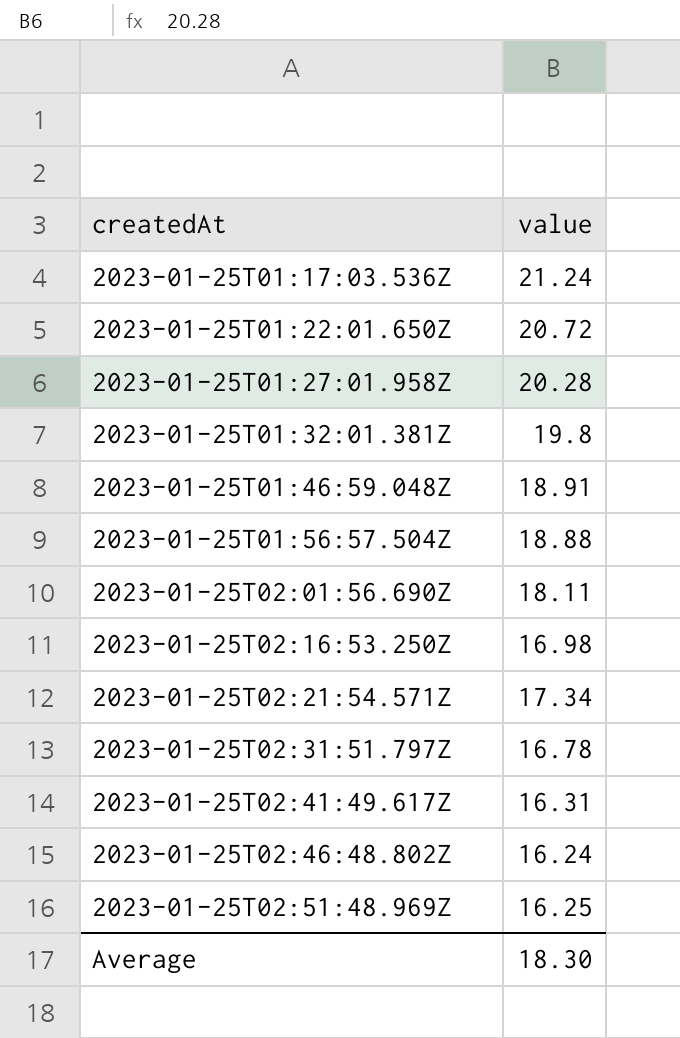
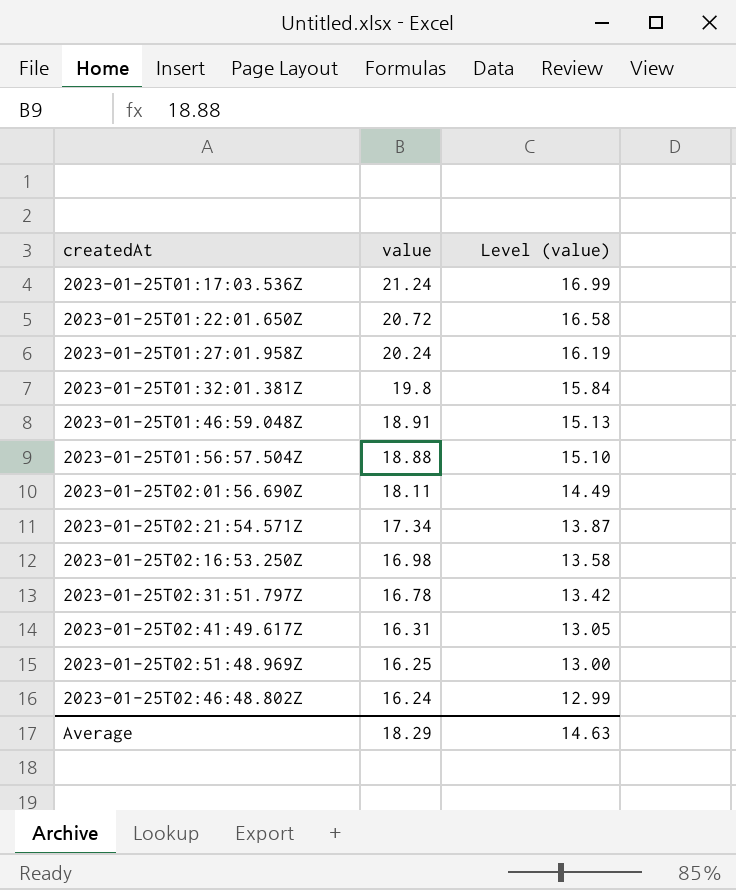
row order: createdAt ascending -> value descending
column Level (value) | formula: none -> [value] * 0.8
2023-01-25T01:27:01.958Z | value: 20.28 -> 20.24
Average | value: 18.30 -> 18.29

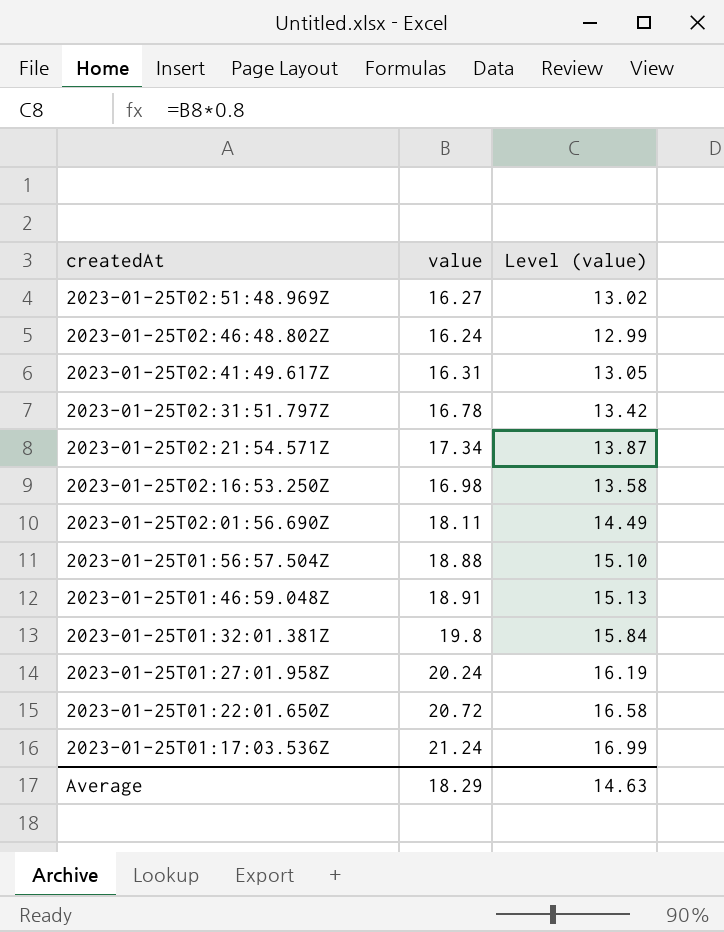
row order: value descending -> createdAt descending
2023-01-25T02:51:48.969Z | value: 16.25 -> 16.27
2023-01-25T02:51:48.969Z | Level (value): 13.00 -> 13.02

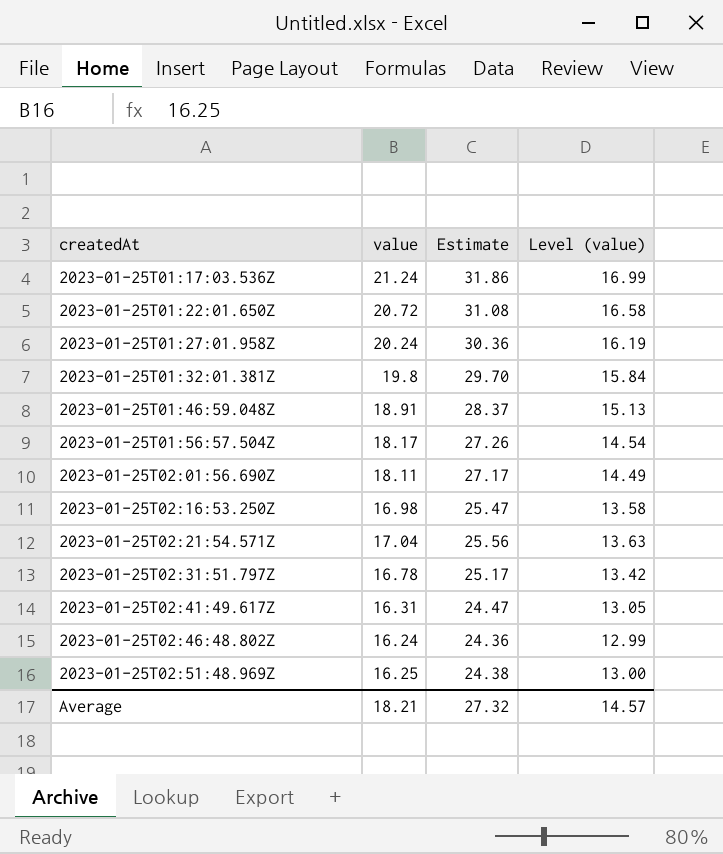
row order: createdAt descending -> createdAt ascending
column Estimate | formula: none -> [value] * 1.5
2023-01-25T01:56:57.504Z | value: 18.88 -> 18.17
2023-01-25T01:56:57.504Z | Level (value): 15.10 -> 14.54
2023-01-25T02:21:54.571Z | value: 17.34 -> 17.04
2023-01-25T02:21:54.571Z | Level (value): 13.87 -> 13.63
2023-01-25T02:51:48.969Z | value: 16.27 -> 16.25
2023-01-25T02:51:48.969Z | Level (value): 13.02 -> 13.00
Average | value: 18.29 -> 18.21
Average | Level (value): 14.63 -> 14.57

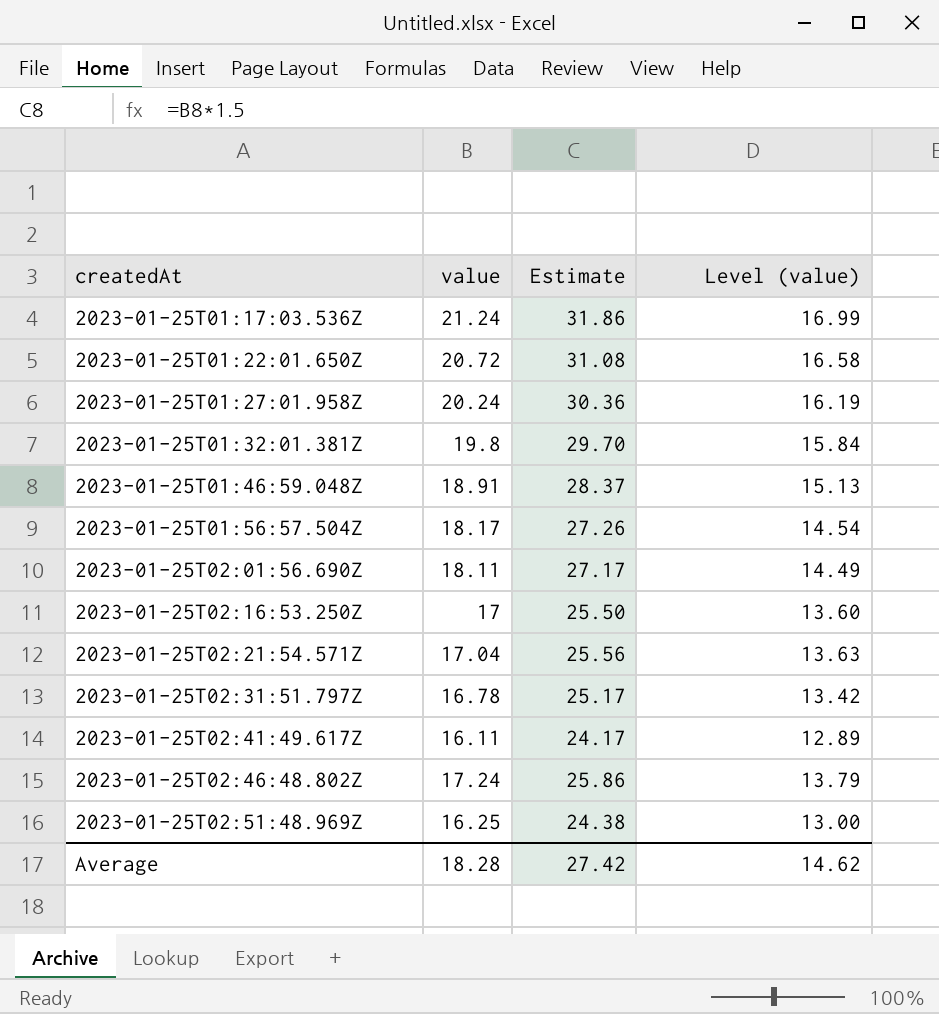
2023-01-25T02:16:53.250Z | value: 16.98 -> 17
2023-01-25T02:16:53.250Z | Estimate: 25.47 -> 25.50
2023-01-25T02:16:53.250Z | Level (value): 13.58 -> 13.60
2023-01-25T02:41:49.617Z | value: 16.31 -> 16.11
2023-01-25T02:41:49.617Z | Estimate: 24.47 -> 24.17
2023-01-25T02:41:49.617Z | Level (value): 13.05 -> 12.89
2023-01-25T02:46:48.802Z | value: 16.24 -> 17.24
2023-01-25T02:46:48.802Z | Estimate: 24.36 -> 25.86
2023-01-25T02:46:48.802Z | Level (value): 12.99 -> 13.79
Average | value: 18.21 -> 18.28
Average | Estimate: 27.32 -> 27.42
Average | Level (value): 14.57 -> 14.62

